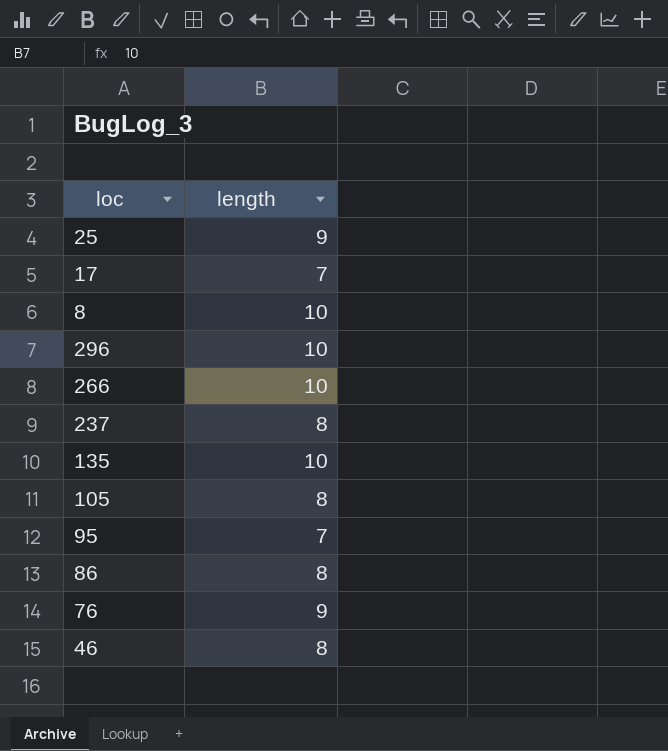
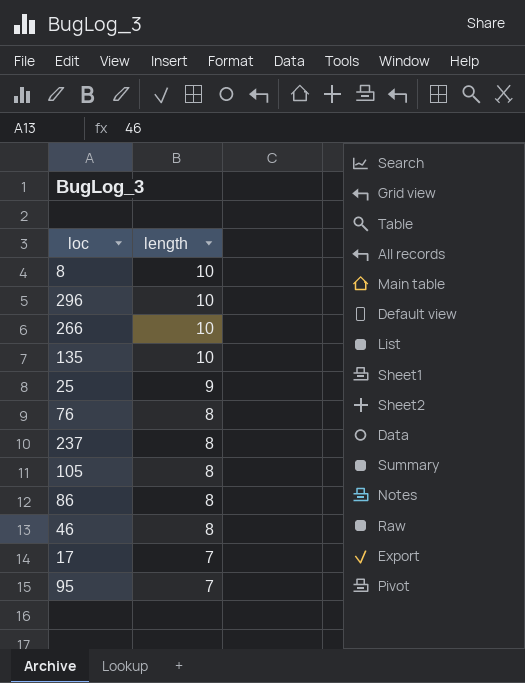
row order: none -> length descending
76 | length: 9 -> 8

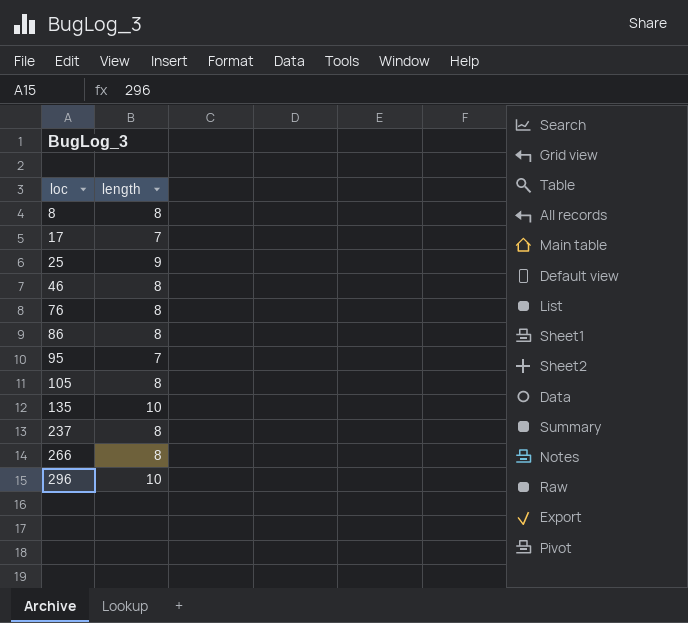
row order: length descending -> loc ascending
8 | length: 10 -> 8
266 | length: 10 -> 8

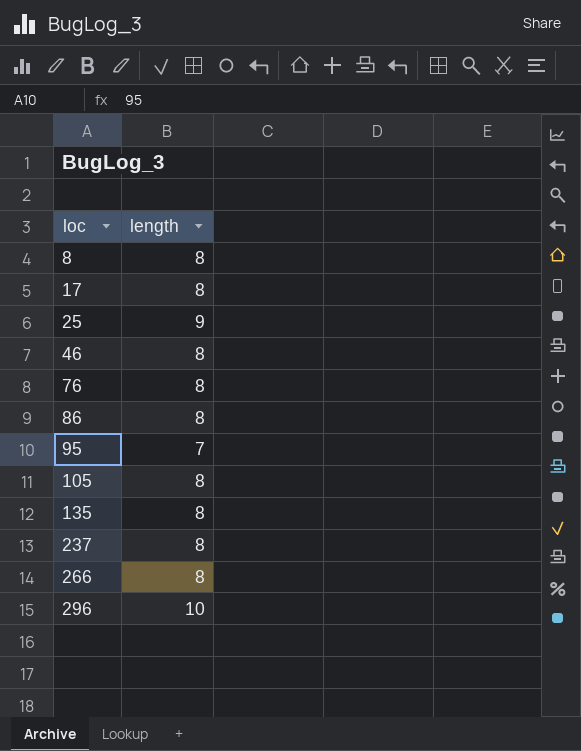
17 | length: 7 -> 8
135 | length: 10 -> 8

